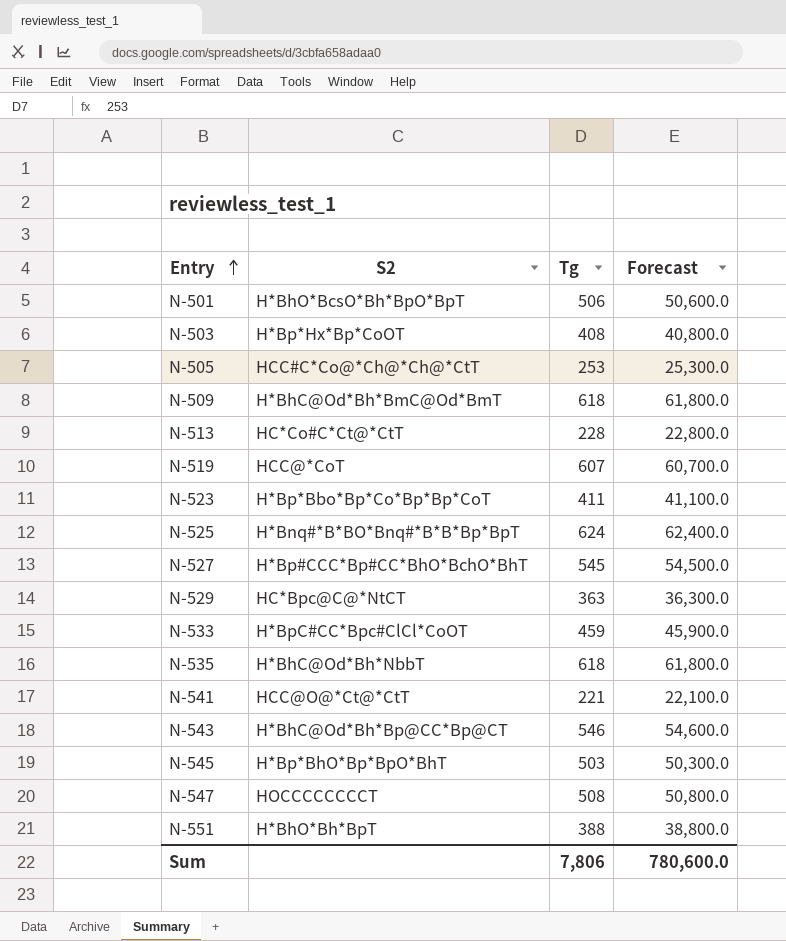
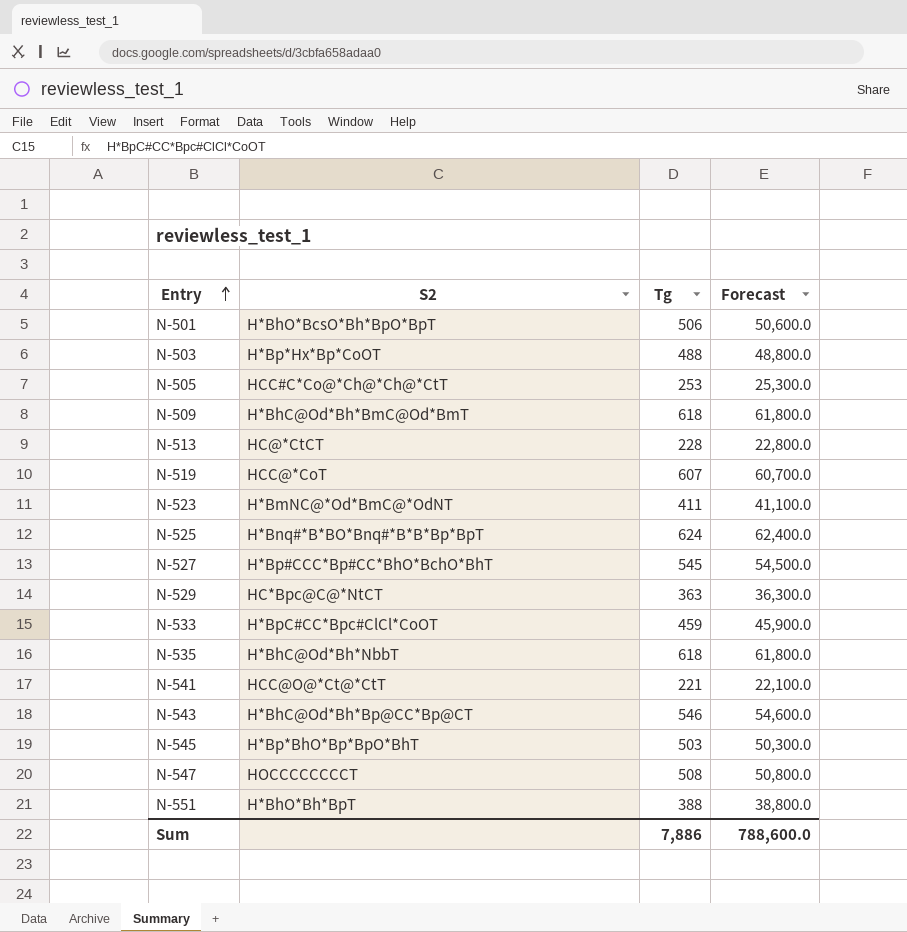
N-503 | Tg: 408 -> 488
N-503 | Forecast: 40,800.0 -> 48,800.0
N-513 | S2: HC*Co#C*Ct@*CtT -> HC@*CtCT
N-523 | S2: H*Bp*Bbo*Bp*Co*Bp*Bp*CoT -> H*BmNC@*Od*BmC@*OdNT
Sum | Tg: 7,806 -> 7,886
Sum | Forecast: 780,600.0 -> 788,600.0

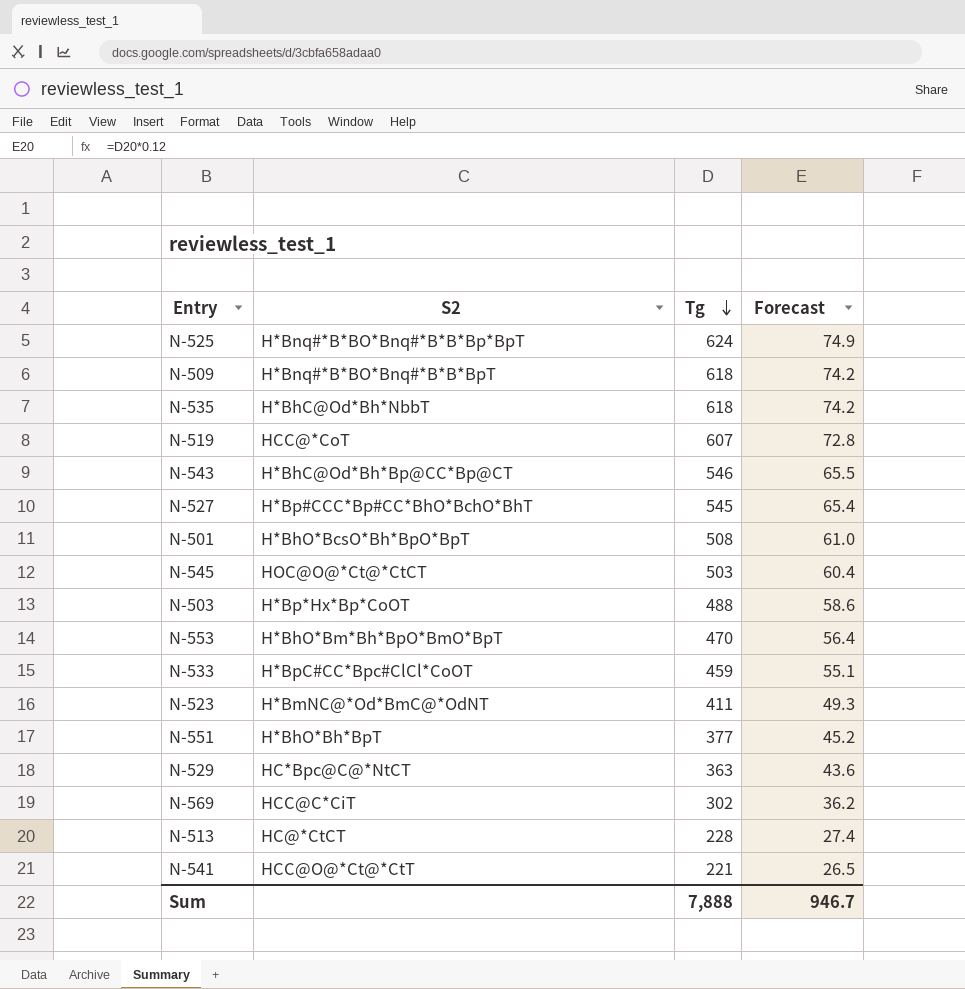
row order: Entry ascending -> Tg descending
column Forecast | formula: [Tg] * 100 -> [Tg] * 0.12
row N-505: HCC#C*Co@*Ch@*Ch@*CtT | 253 | 25,300.0 -> none
row N-547: HOCCCCCCCCT | 508 | 50,800.0 -> none
N-509 | S2: H*BhC@Od*Bh*BmC@Od*BmT -> H*Bnq#*B*BO*Bnq#*B*B*BpT
N-501 | Tg: 506 -> 508
N-545 | S2: H*Bp*BhO*Bp*BpO*BhT -> HOC@O@*Ct@*CtCT
row N-553: none -> H*BhO*Bm*Bh*BpO*BmO*BpT | 470 | 56.4
N-551 | Tg: 388 -> 377
row N-569: none -> HCC@C*CiT | 302 | 36.2
Sum | Tg: 7,886 -> 7,888
Sum | Forecast: 788,600.0 -> 946.7

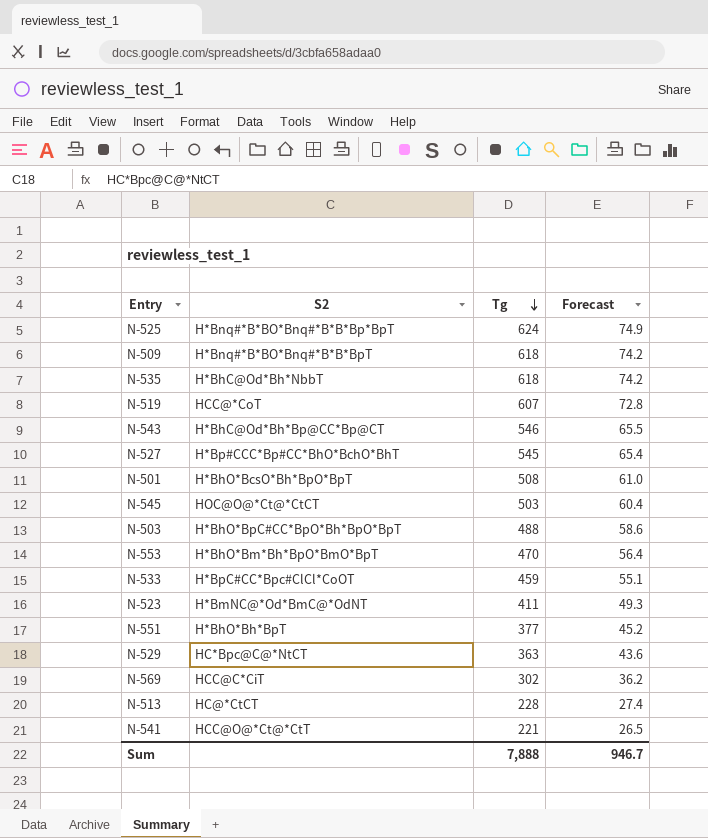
N-503 | S2: H*Bp*Hx*Bp*CoOT -> H*BhO*BpC#CC*BpO*Bh*BpO*BpT

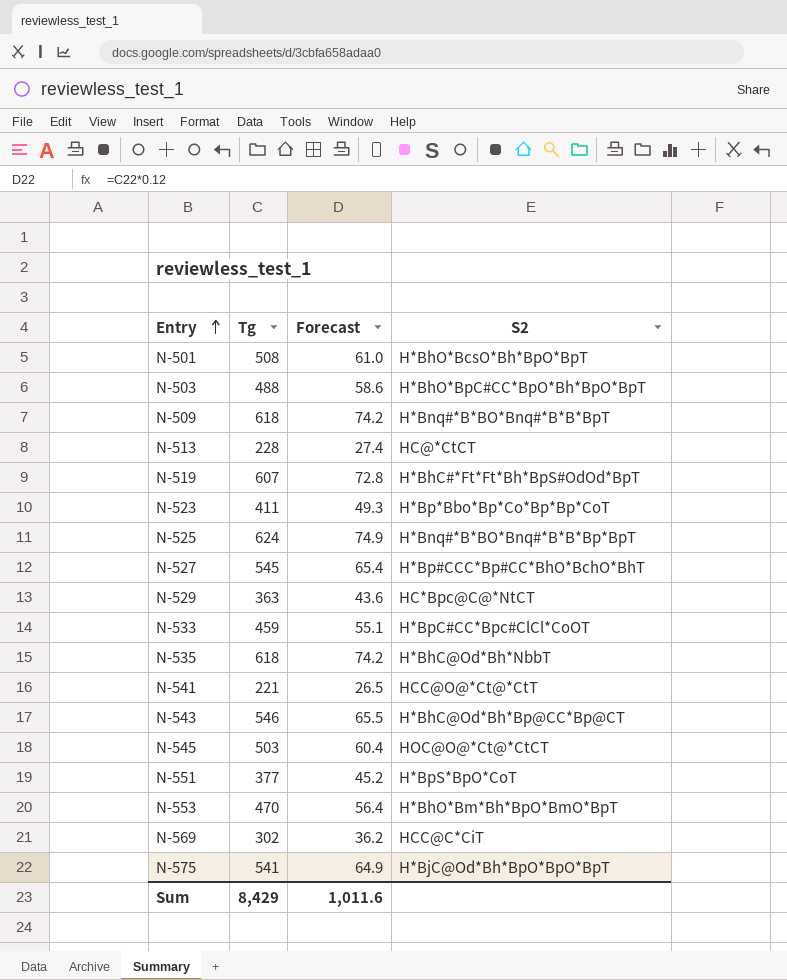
row order: Tg descending -> Entry ascending
column S2 | position: 2 -> 4
N-519 | S2: HCC@*CoT -> H*BhC#*Ft*Ft*Bh*BpS#OdOd*BpT
N-523 | S2: H*BmNC@*Od*BmC@*OdNT -> H*Bp*Bbo*Bp*Co*Bp*Bp*CoT
N-551 | S2: H*BhO*Bh*BpT -> H*BpS*BpO*CoT
row N-575: none -> 541 | 64.9 | H*BjC@Od*Bh*BpO*BpO*BpT
Sum | Tg: 7,888 -> 8,429
Sum | Forecast: 946.7 -> 1,011.6

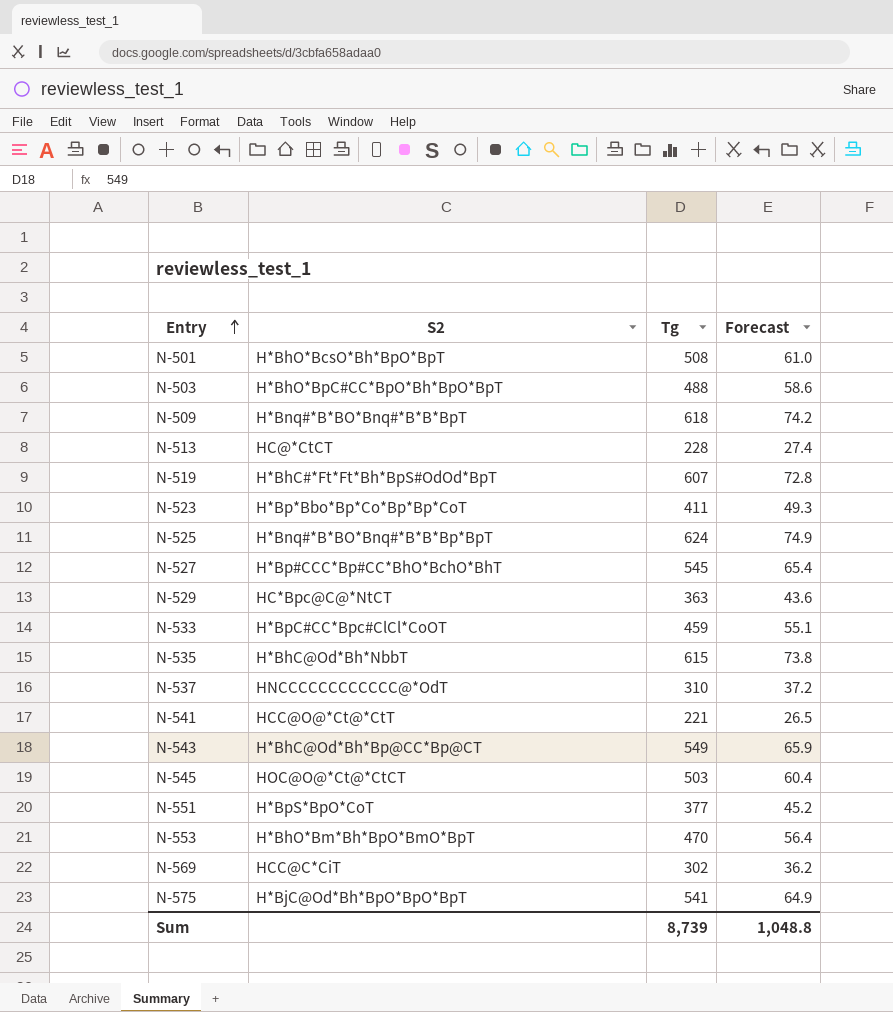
column S2 | position: 4 -> 2
N-535 | Tg: 618 -> 615
N-535 | Forecast: 74.2 -> 73.8
row N-537: none -> HNCCCCCCCCCCCC@*OdT | 310 | 37.2
N-543 | Tg: 546 -> 549
N-543 | Forecast: 65.5 -> 65.9
Sum | Tg: 8,429 -> 8,739
Sum | Forecast: 1,011.6 -> 1,048.8

